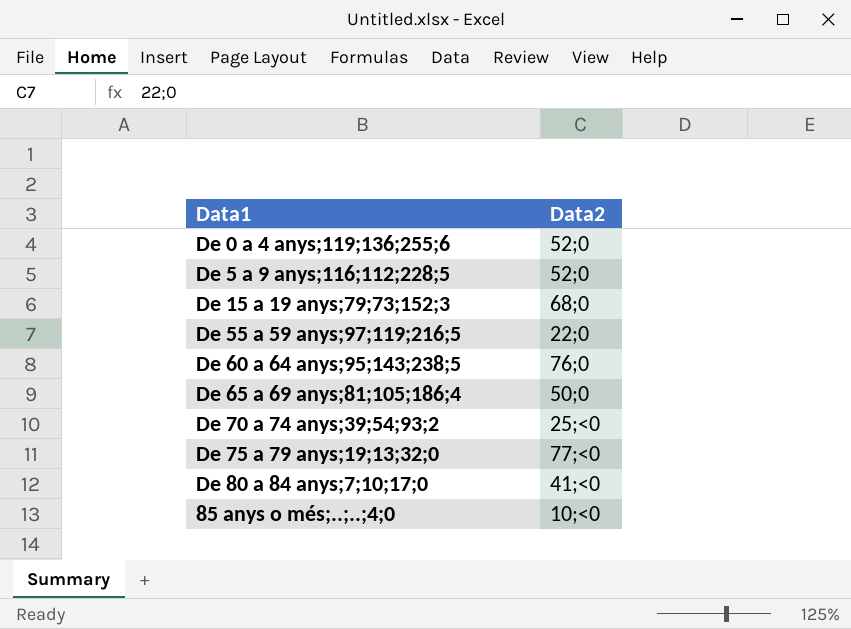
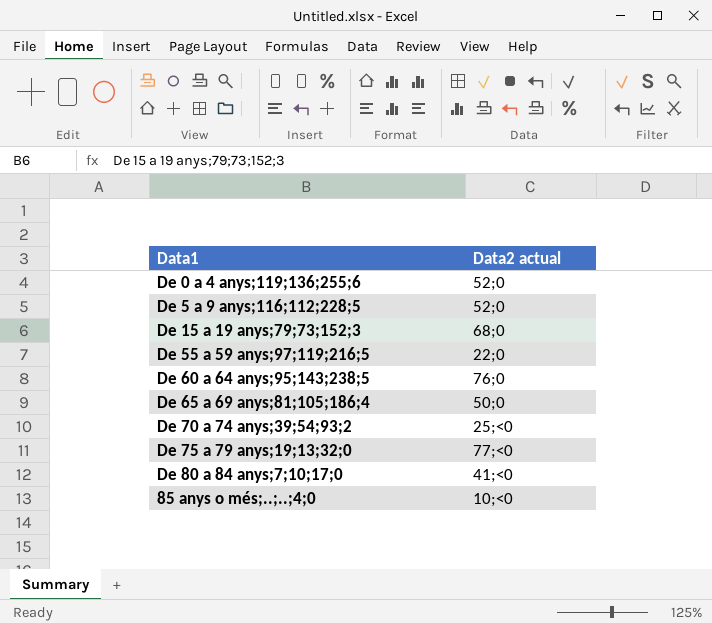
column name: Data2 -> Data2 actual

